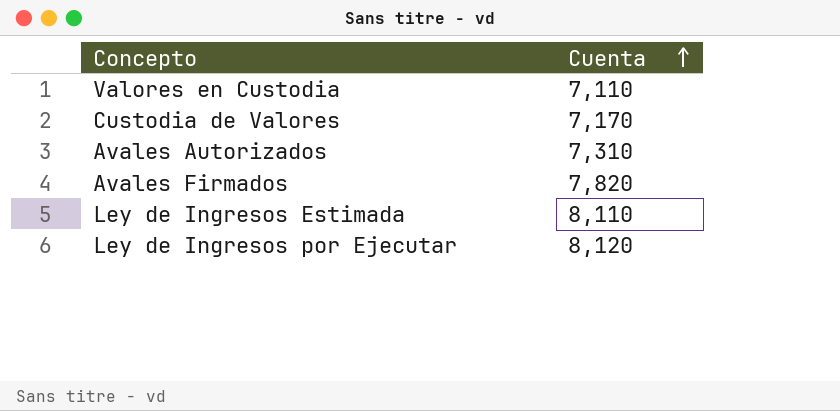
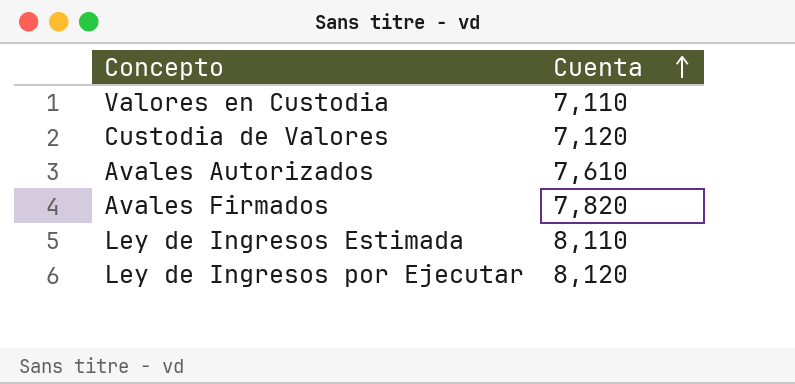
Custodia de Valores | Cuenta: 7,170 -> 7,120
Avales Autorizados | Cuenta: 7,310 -> 7,610

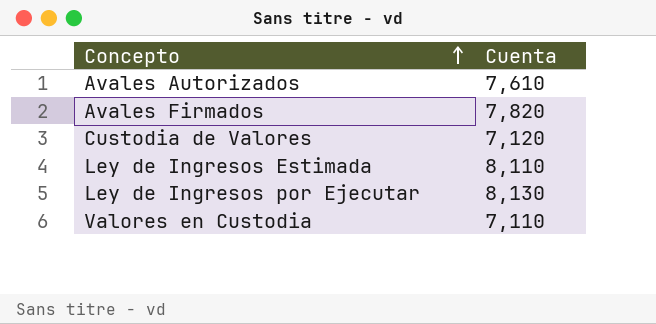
row order: Cuenta ascending -> Concepto ascending
Ley de Ingresos por Ejecutar | Cuenta: 8,120 -> 8,130

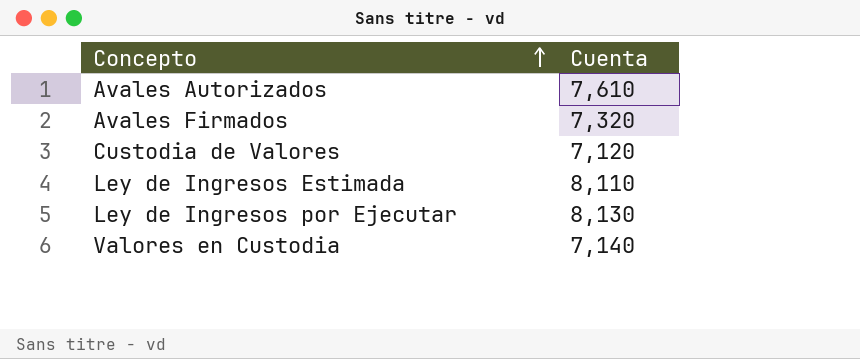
Avales Firmados | Cuenta: 7,820 -> 7,320
Valores en Custodia | Cuenta: 7,110 -> 7,140

